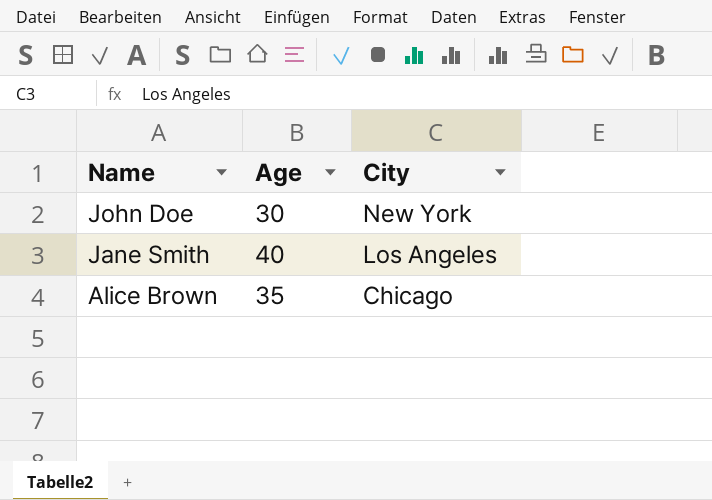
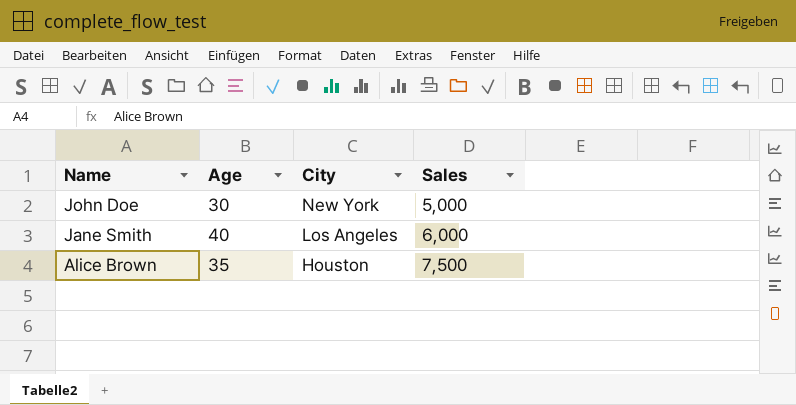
column Sales | position: none -> 4
Alice Brown | City: Chicago -> Houston

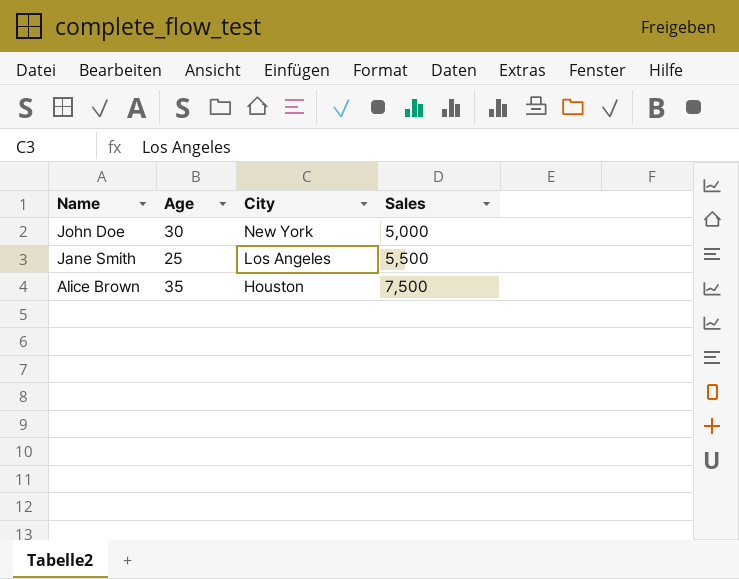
Jane Smith | Age: 40 -> 25
Jane Smith | Sales: 6,000 -> 5,500

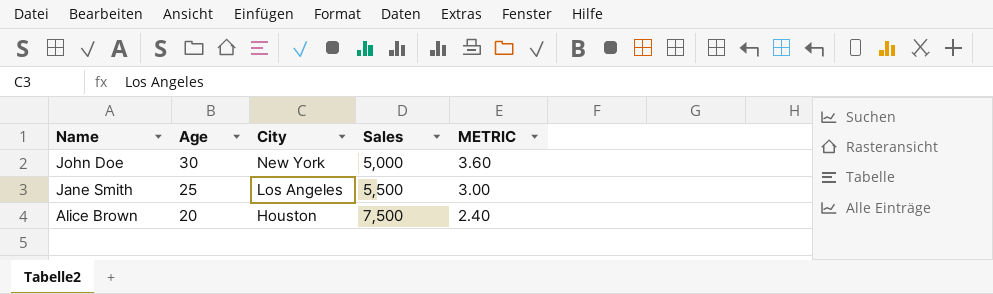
column METRIC | formula: none -> [Age] * 0.12
Alice Brown | Age: 35 -> 20

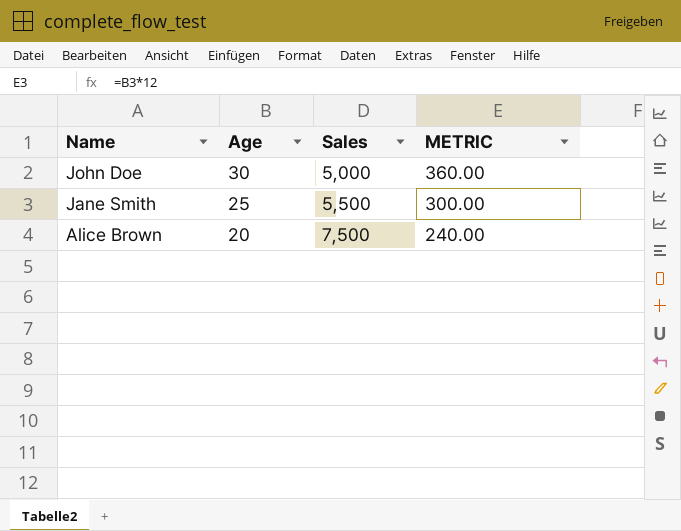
column City | position: 3 -> none
column METRIC | formula: [Age] * 0.12 -> [Age] * 12

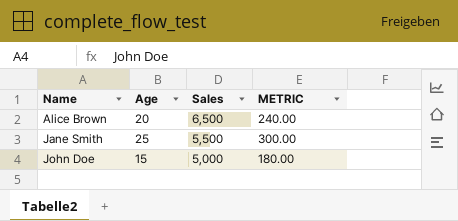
row order: Name descending -> Name ascending
Alice Brown | Sales: 7,500 -> 6,500
John Doe | Age: 30 -> 15
John Doe | METRIC: 360.00 -> 180.00

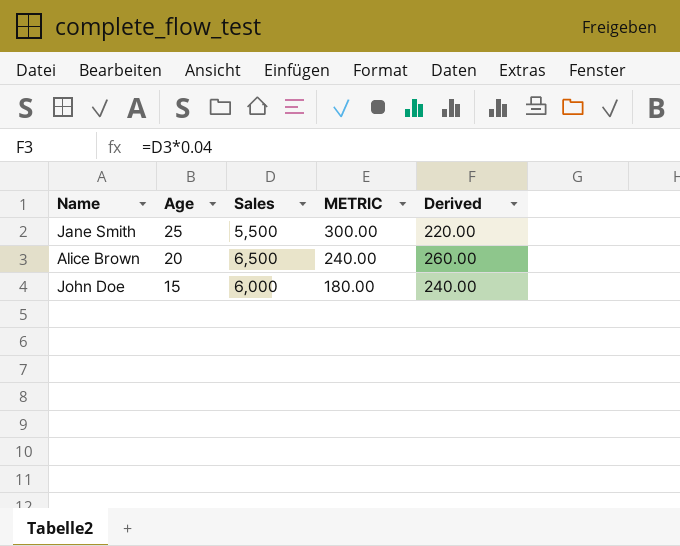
row order: Name ascending -> Age descending
column Derived | formula: none -> [Sales] * 0.04
John Doe | Sales: 5,000 -> 6,000

